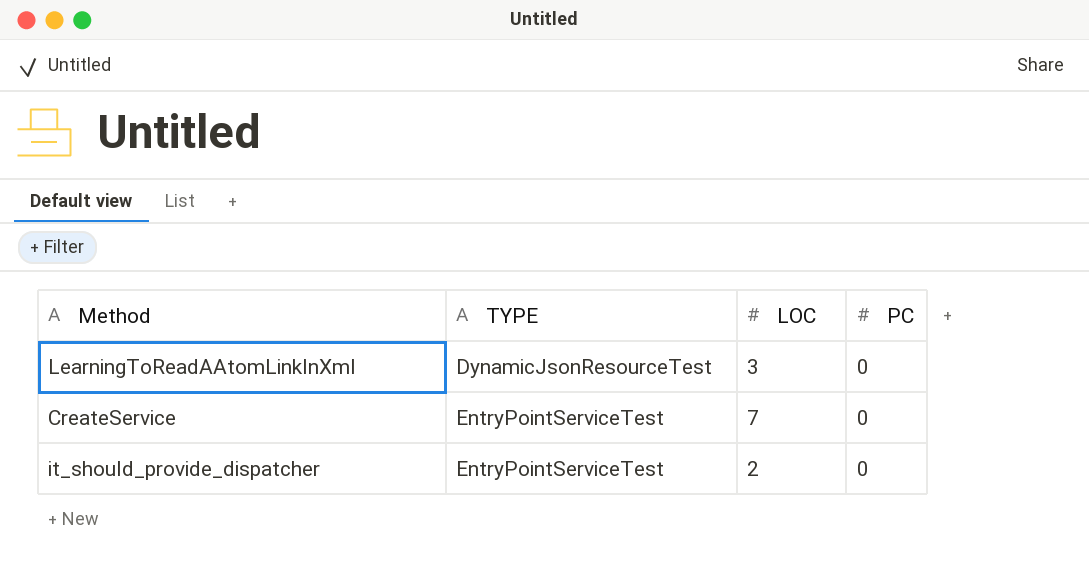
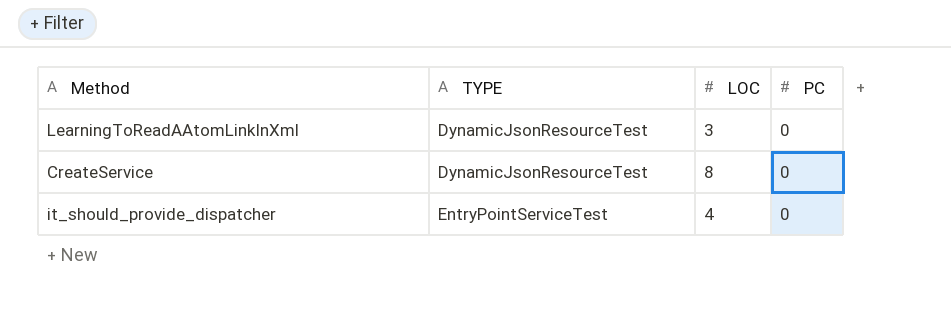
CreateService | TYPE: EntryPointServiceTest -> DynamicJsonResourceTest
CreateService | LOC: 7 -> 8
it_should_provide_dispatcher | LOC: 2 -> 4

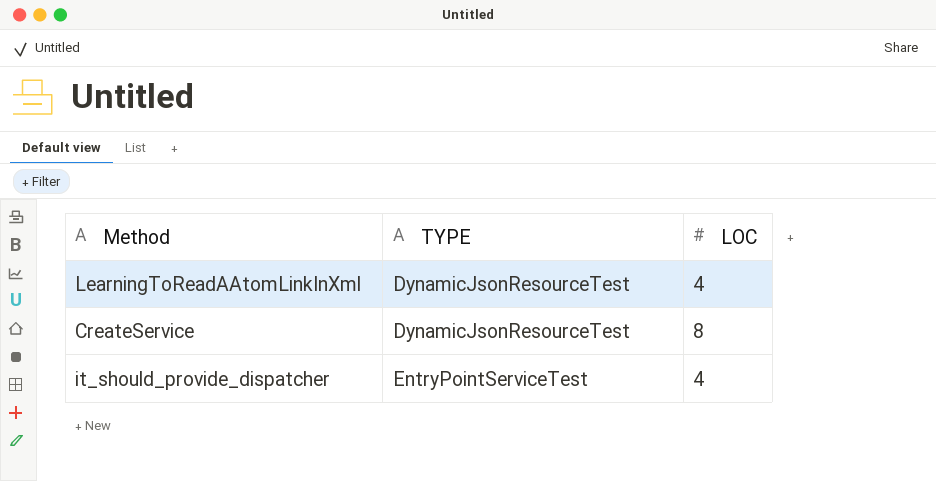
column PC | position: 4 -> none
LearningToReadAAtomLinkInXml | LOC: 3 -> 4

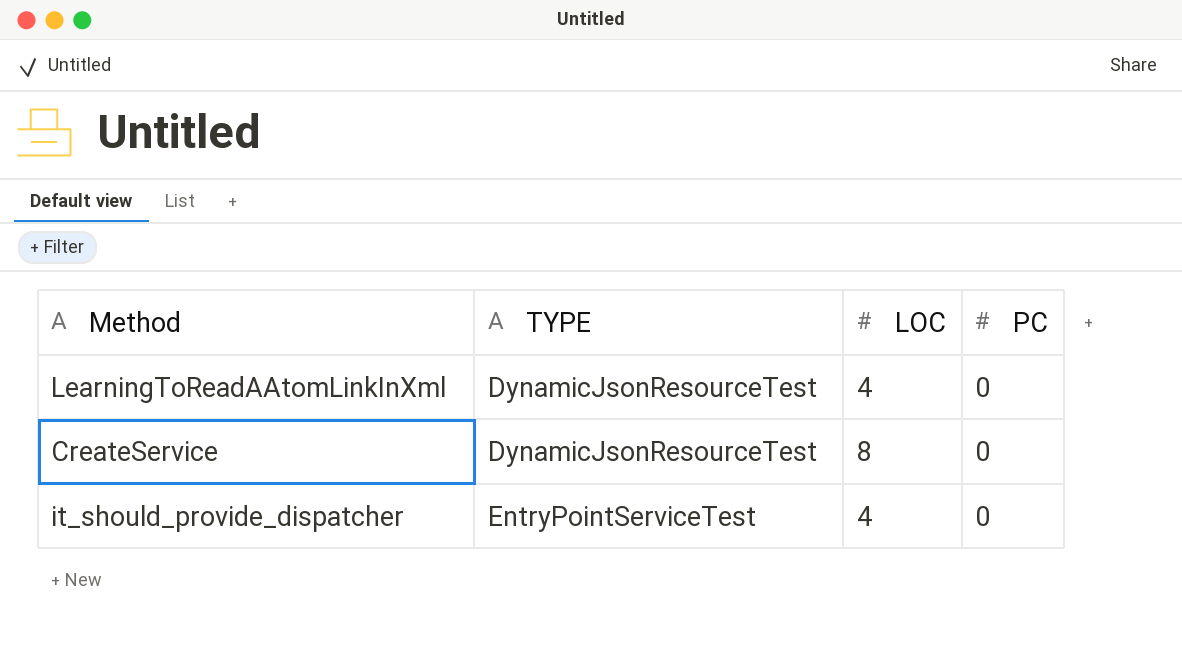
column PC | position: none -> 4

